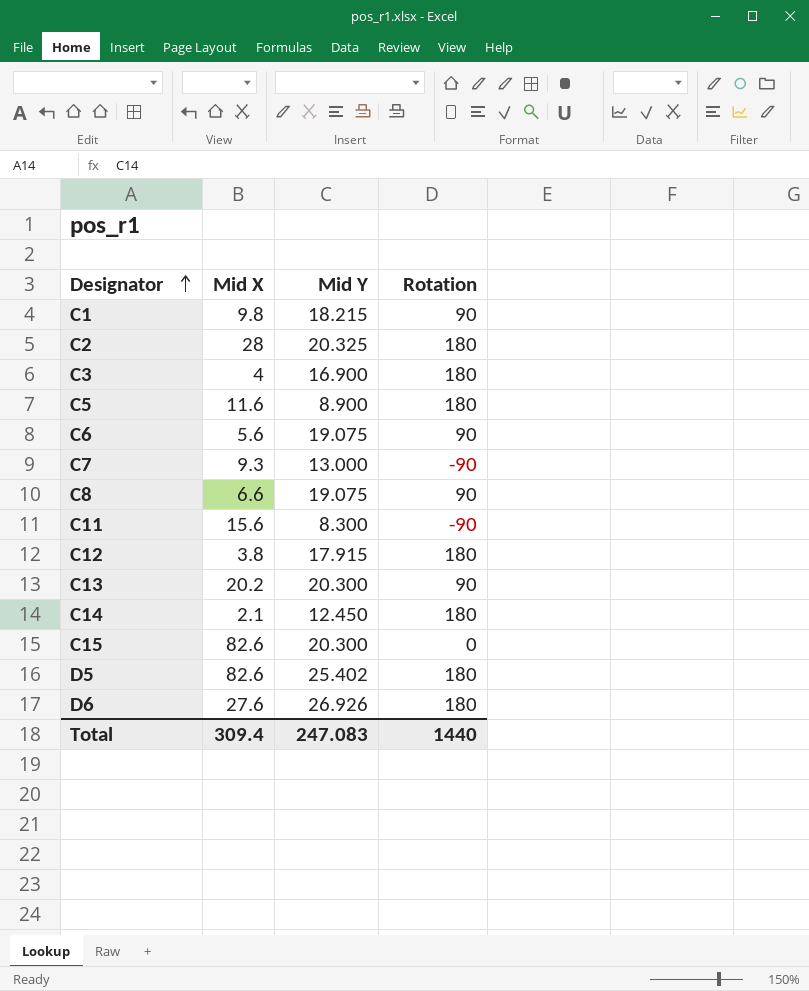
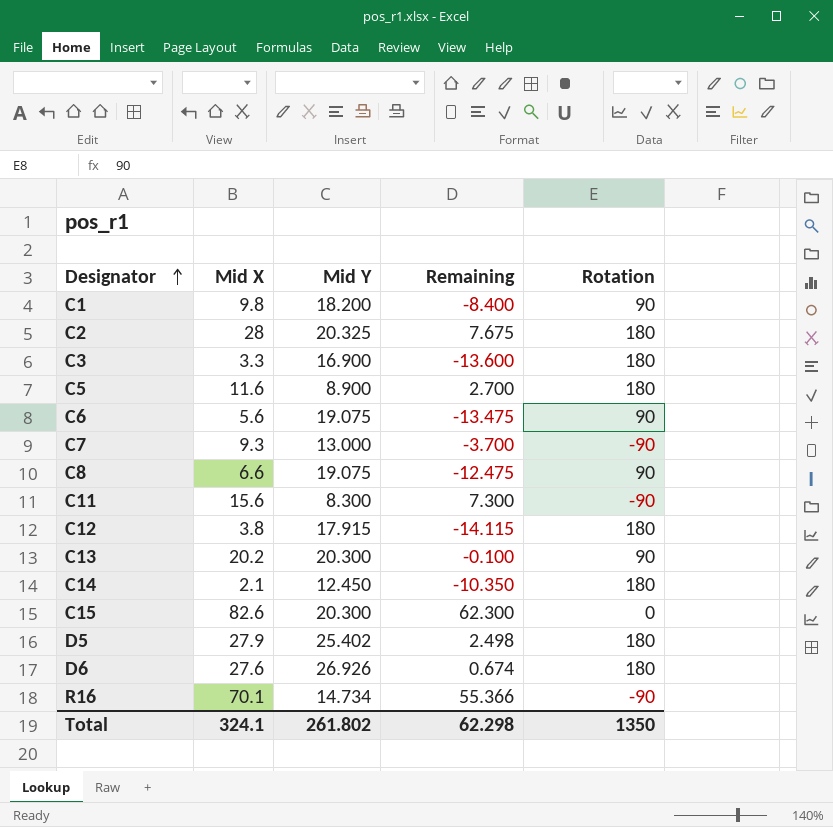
column Remaining | formula: none -> [Mid X] - [Mid Y]
C1 | Mid Y: 18.215 -> 18.200
C3 | Mid X: 4 -> 3.3
D5 | Mid X: 82.6 -> 27.9
row R16: none -> 70.1 | 14.734 | 55.366 | -90
Total | Mid X: 309.4 -> 324.1
Total | Mid Y: 247.083 -> 261.802
Total | Rotation: 1440 -> 1350

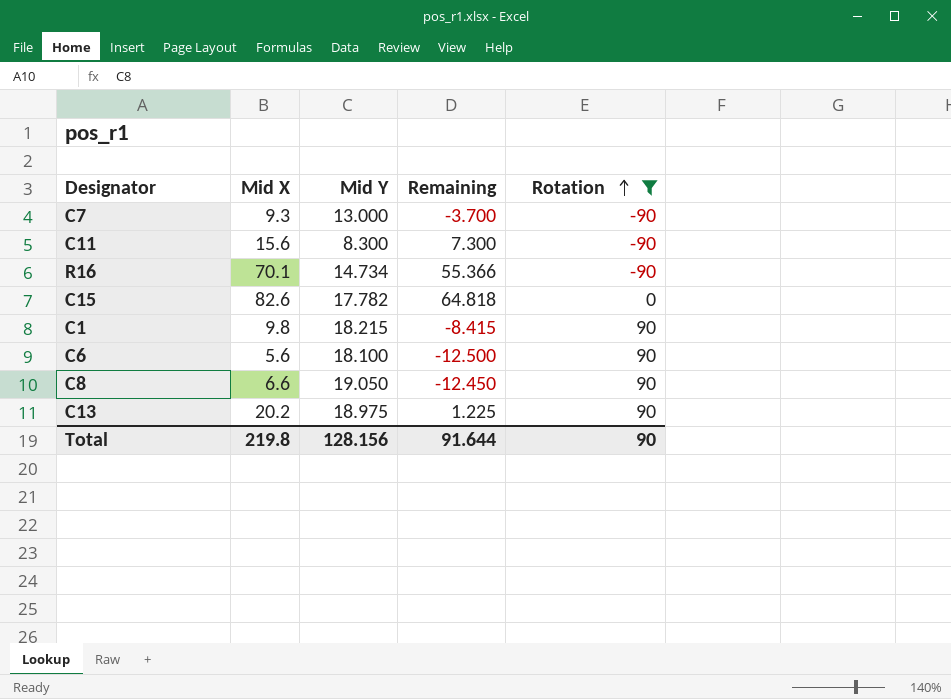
filter: none -> Rotation != 180
row order: Designator ascending -> Rotation ascending
C15 | Mid Y: 20.300 -> 17.782
C15 | Remaining: 62.300 -> 64.818
C1 | Mid Y: 18.200 -> 18.215
C1 | Remaining: -8.400 -> -8.415
C6 | Mid Y: 19.075 -> 18.100
C6 | Remaining: -13.475 -> -12.500
C8 | Mid Y: 19.075 -> 19.050
C8 | Remaining: -12.475 -> -12.450
C13 | Mid Y: 20.300 -> 18.975
C13 | Remaining: -0.100 -> 1.225
Total | Mid X: 324.1 -> 219.8
Total | Mid Y: 261.802 -> 128.156
Total | Remaining: 62.298 -> 91.644
Total | Rotation: 1350 -> 90

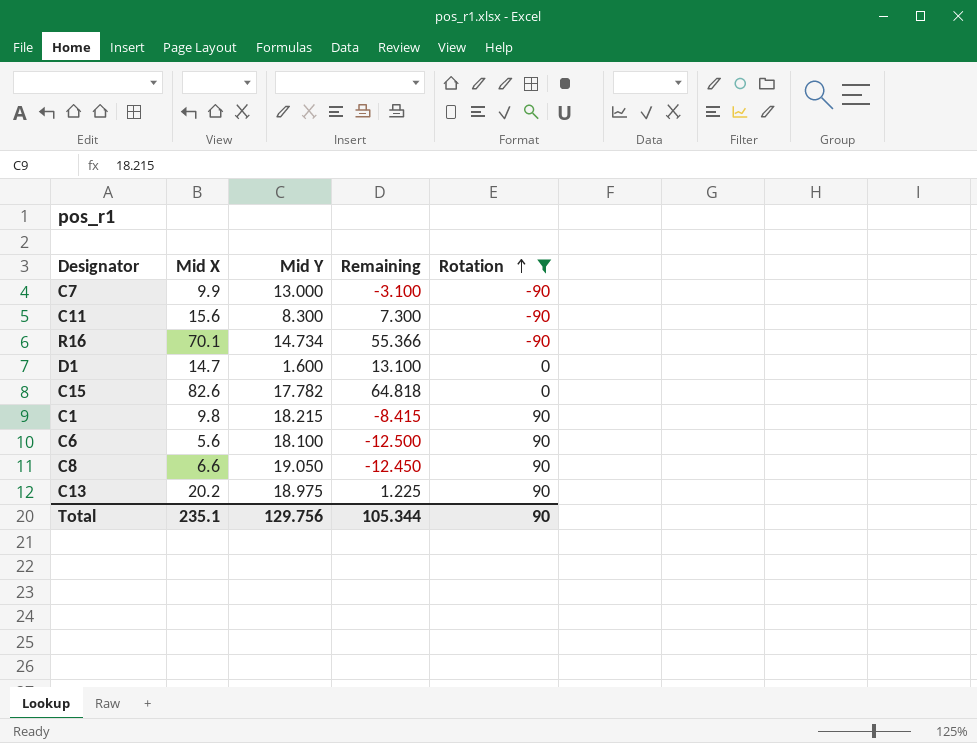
C7 | Mid X: 9.3 -> 9.9
C7 | Remaining: -3.700 -> -3.100
row D1: none -> 14.7 | 1.600 | 13.100 | 0
Total | Mid X: 219.8 -> 235.1
Total | Mid Y: 128.156 -> 129.756
Total | Remaining: 91.644 -> 105.344

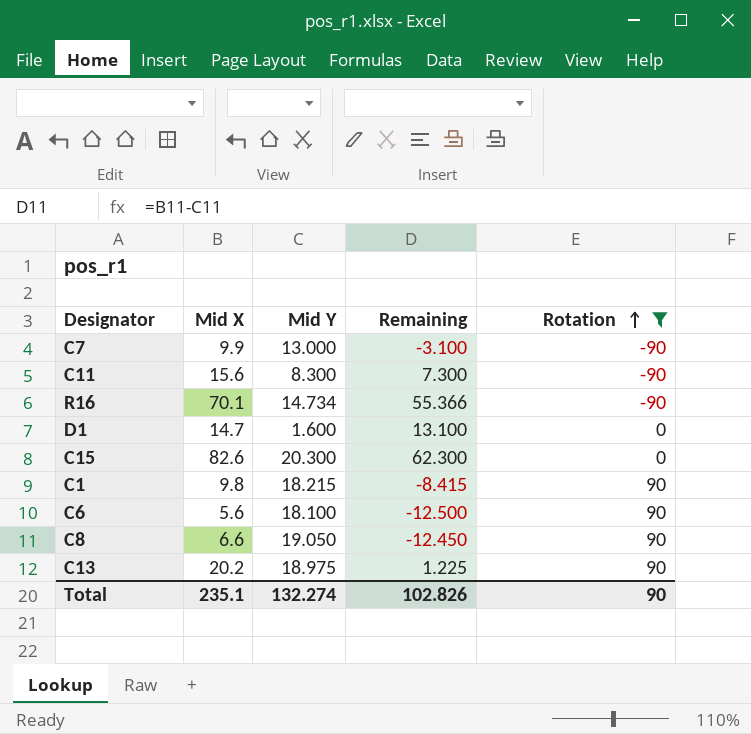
C15 | Mid Y: 17.782 -> 20.300
C15 | Remaining: 64.818 -> 62.300
Total | Mid Y: 129.756 -> 132.274
Total | Remaining: 105.344 -> 102.826

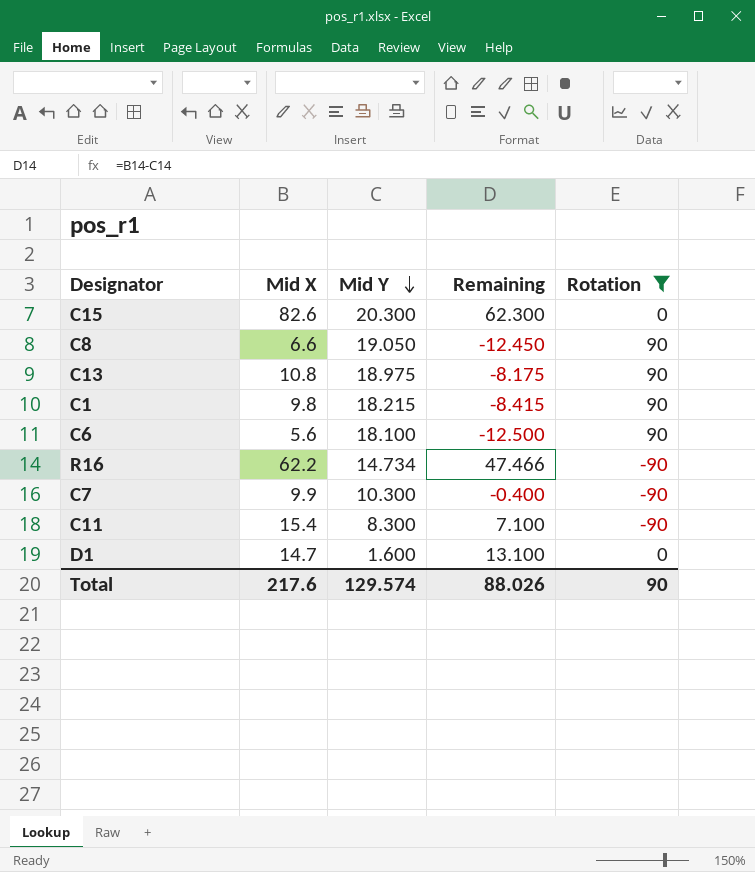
row order: Rotation ascending -> Mid Y descending
C13 | Mid X: 20.2 -> 10.8
C13 | Remaining: 1.225 -> -8.175
R16 | Mid X: 70.1 -> 62.2
R16 | Remaining: 55.366 -> 47.466
C7 | Mid Y: 13.000 -> 10.300
C7 | Remaining: -3.100 -> -0.400
C11 | Mid X: 15.6 -> 15.4
C11 | Remaining: 7.300 -> 7.100
Total | Mid X: 235.1 -> 217.6
Total | Mid Y: 132.274 -> 129.574
Total | Remaining: 102.826 -> 88.026

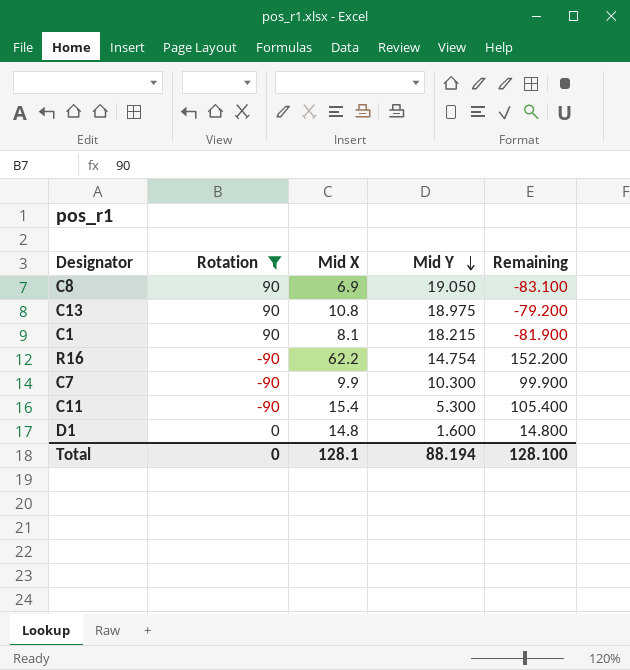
column Rotation | position: 5 -> 2
column Remaining | formula: [Mid X] - [Mid Y] -> [Mid X] - [Rotation]
row C15: 82.6 | 20.300 | 62.300 | 0 -> none
row C6: 5.6 | 18.100 | -12.500 | 90 -> none
C8 | Mid X: 6.6 -> 6.9
C1 | Mid X: 9.8 -> 8.1
R16 | Mid Y: 14.734 -> 14.754
C11 | Mid Y: 8.300 -> 5.300
D1 | Mid X: 14.7 -> 14.8
Total | Rotation: 90 -> 0
Total | Mid X: 217.6 -> 128.1
Total | Mid Y: 129.574 -> 88.194
Total | Remaining: 88.026 -> 128.100

